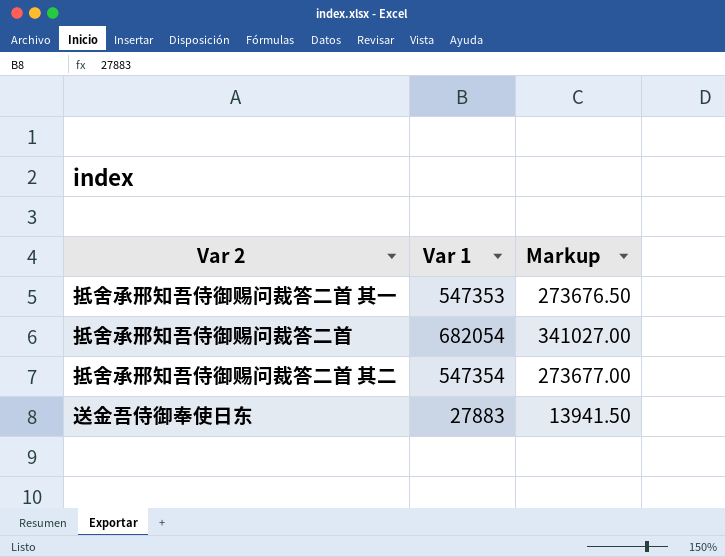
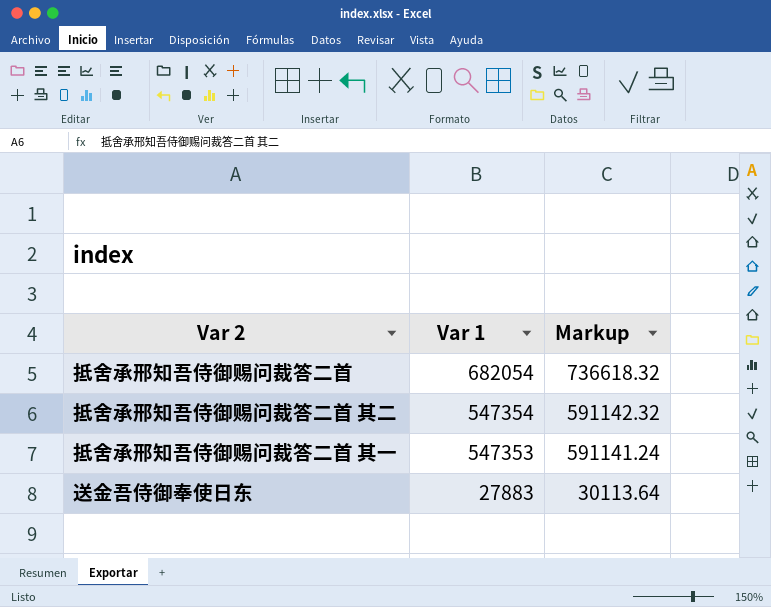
row order: none -> Var 1 descending
column Markup | formula: [Var 1] * 0.5 -> [Var 1] * 1.08

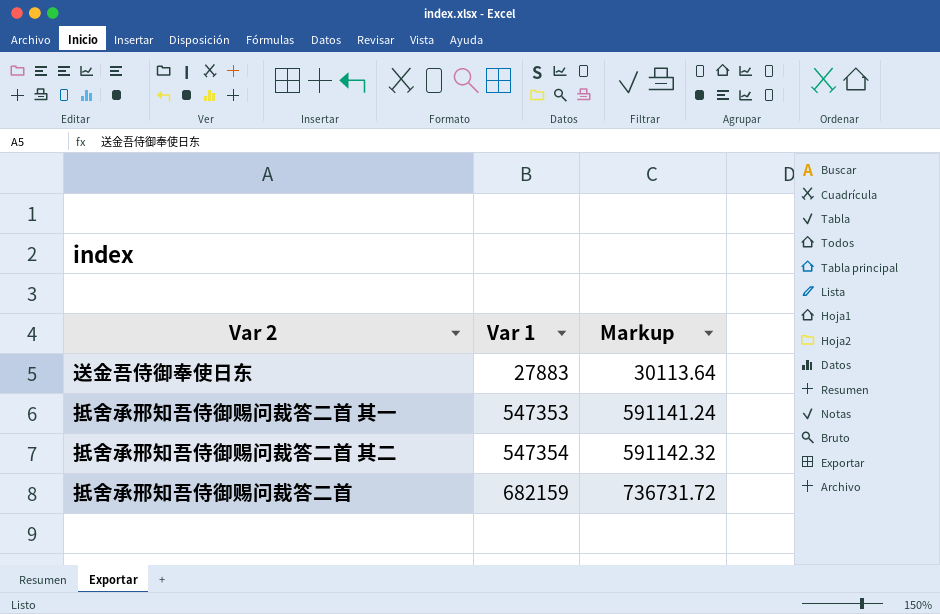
row order: Var 1 descending -> Var 1 ascending
抵舍承邢知吾侍御赐问裁答二首 | Var 1: 682054 -> 682159
抵舍承邢知吾侍御赐问裁答二首 | Markup: 736618.32 -> 736731.72

